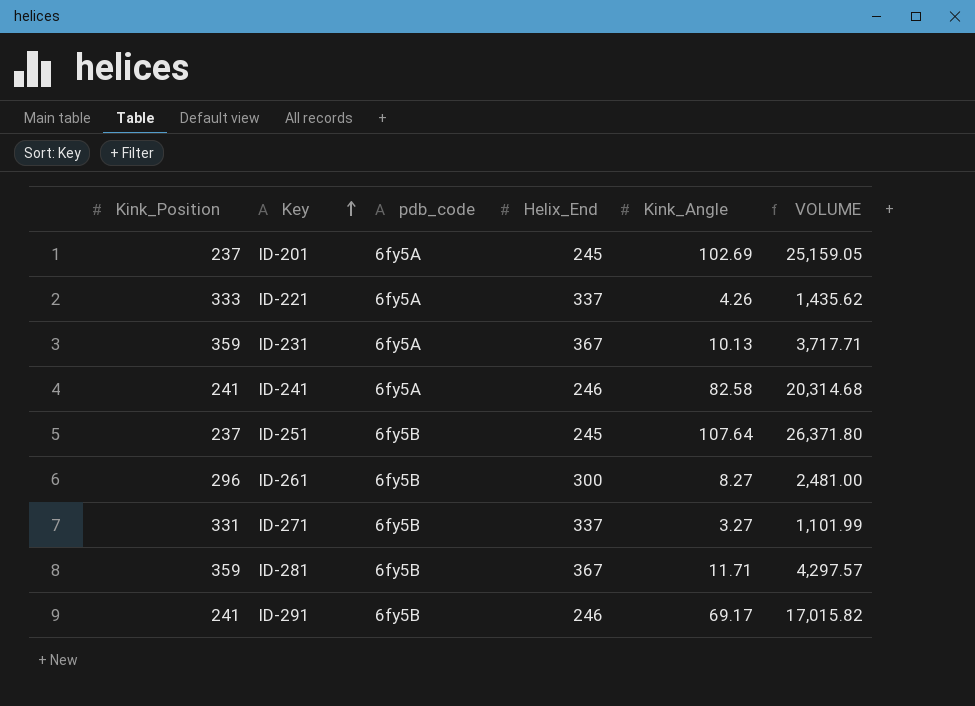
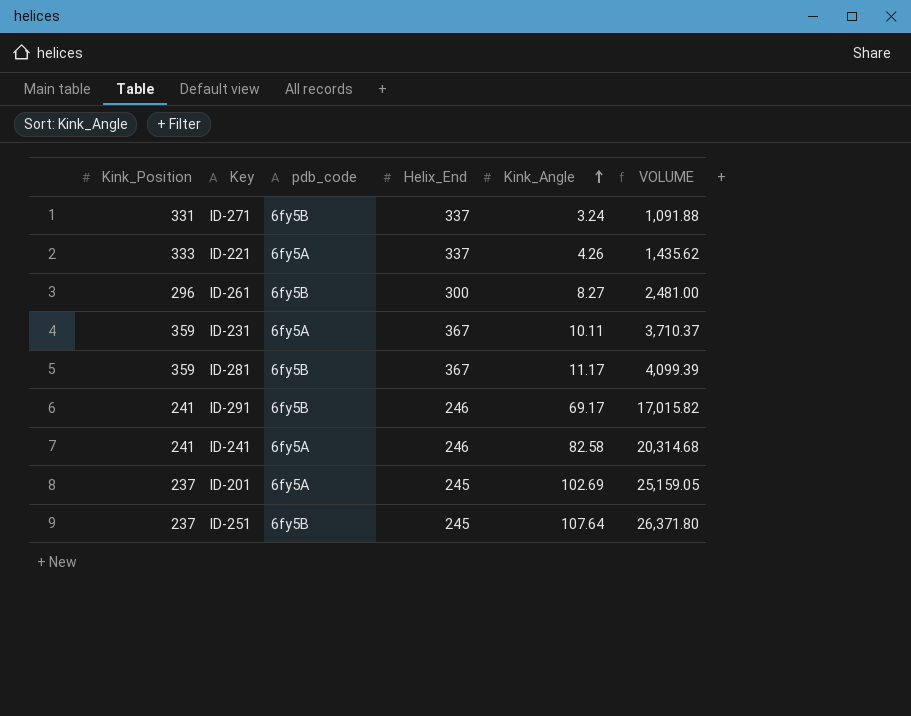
row order: Key ascending -> Kink_Angle ascending
ID-271 | Kink_Angle: 3.27 -> 3.24
ID-271 | VOLUME: 1,101.99 -> 1,091.88
ID-231 | Kink_Angle: 10.13 -> 10.11
ID-231 | VOLUME: 3,717.71 -> 3,710.37
ID-281 | Kink_Angle: 11.71 -> 11.17
ID-281 | VOLUME: 4,297.57 -> 4,099.39

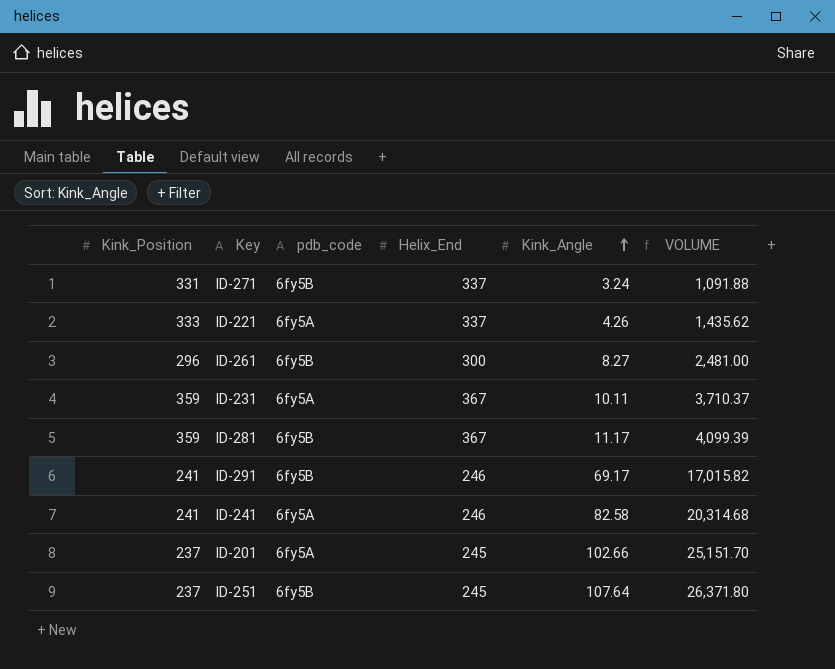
ID-201 | Kink_Angle: 102.69 -> 102.66
ID-201 | VOLUME: 25,159.05 -> 25,151.70

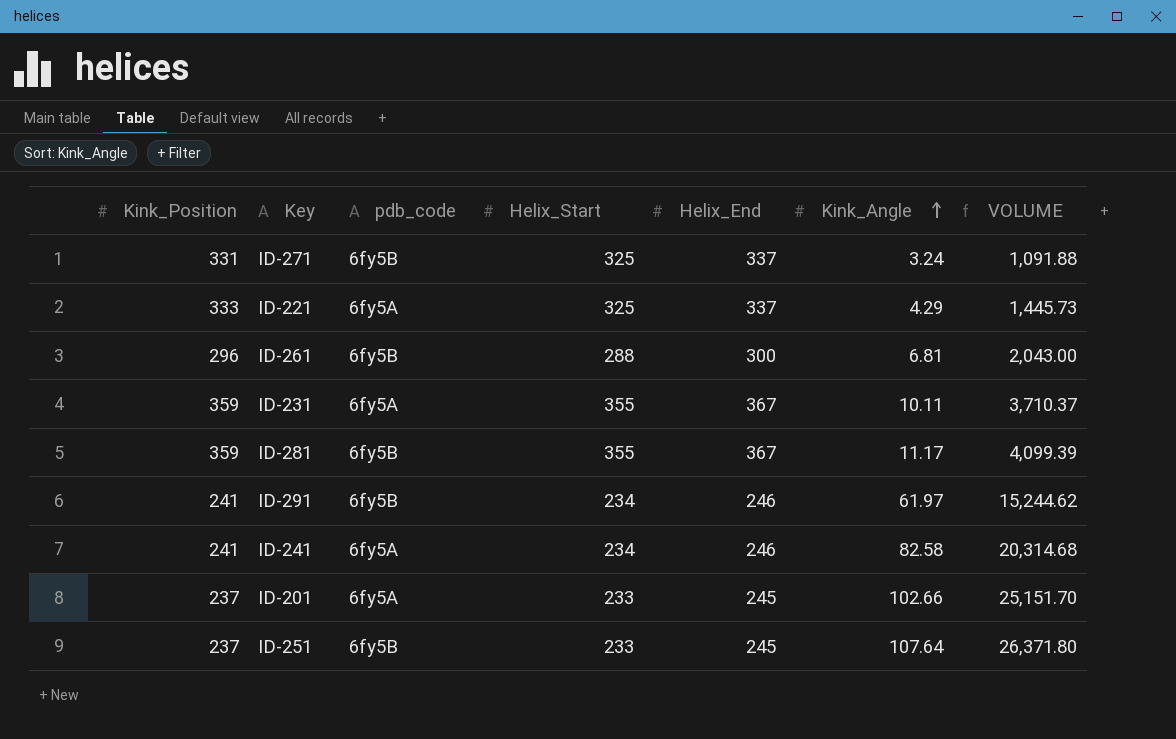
column Helix_Start | position: none -> 4
ID-221 | Kink_Angle: 4.26 -> 4.29
ID-221 | VOLUME: 1,435.62 -> 1,445.73
ID-261 | Kink_Angle: 8.27 -> 6.81
ID-261 | VOLUME: 2,481.00 -> 2,043.00
ID-291 | Kink_Angle: 69.17 -> 61.97
ID-291 | VOLUME: 17,015.82 -> 15,244.62

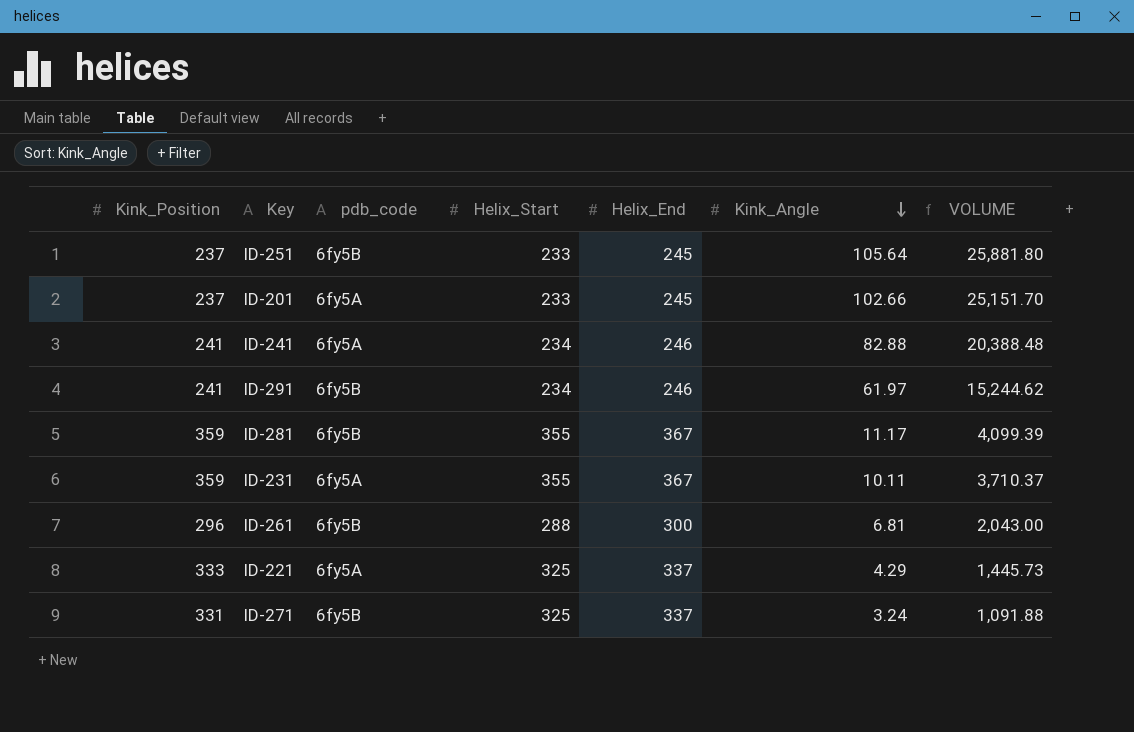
row order: Kink_Angle ascending -> Kink_Angle descending
ID-251 | Kink_Angle: 107.64 -> 105.64
ID-251 | VOLUME: 26,371.80 -> 25,881.80
ID-241 | Kink_Angle: 82.58 -> 82.88
ID-241 | VOLUME: 20,314.68 -> 20,388.48

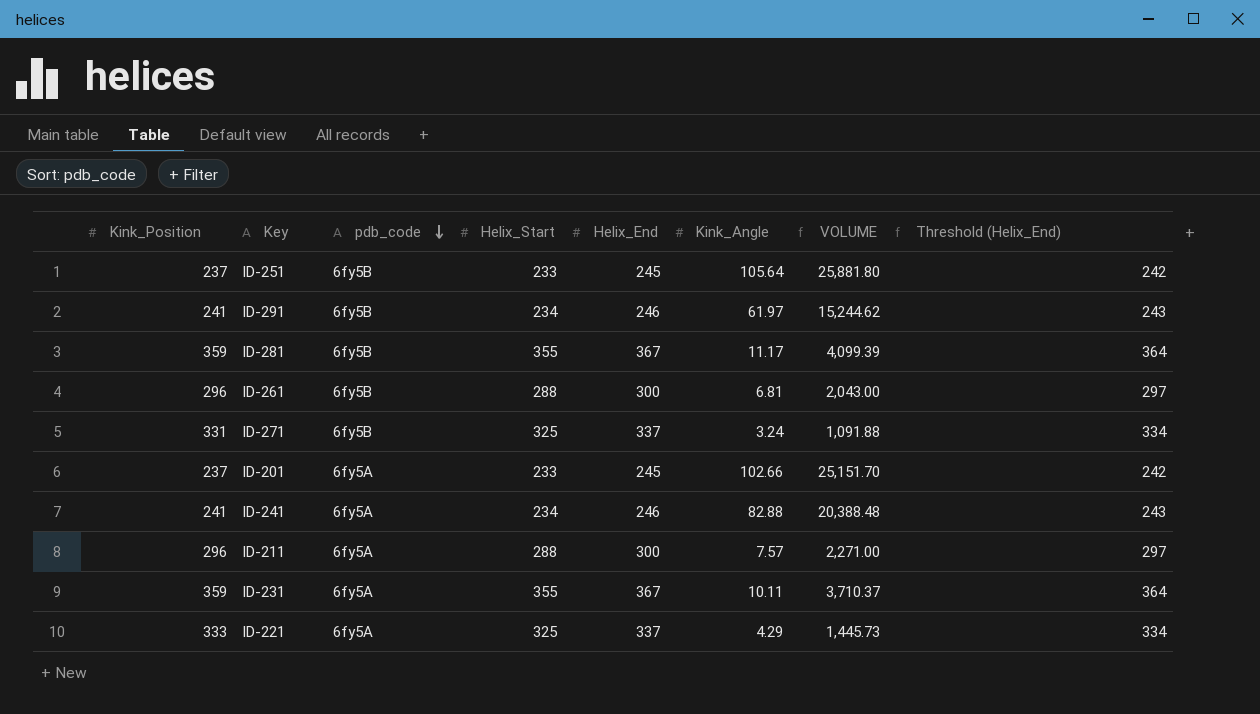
row order: Kink_Angle descending -> pdb_code descending
column Threshold (Helix_End) | formula: none -> [Helix_End] - 3
row ID-211: none -> 296 | 6fy5A | 288 | 300 | 7.57 | 2,271.00 | 297

